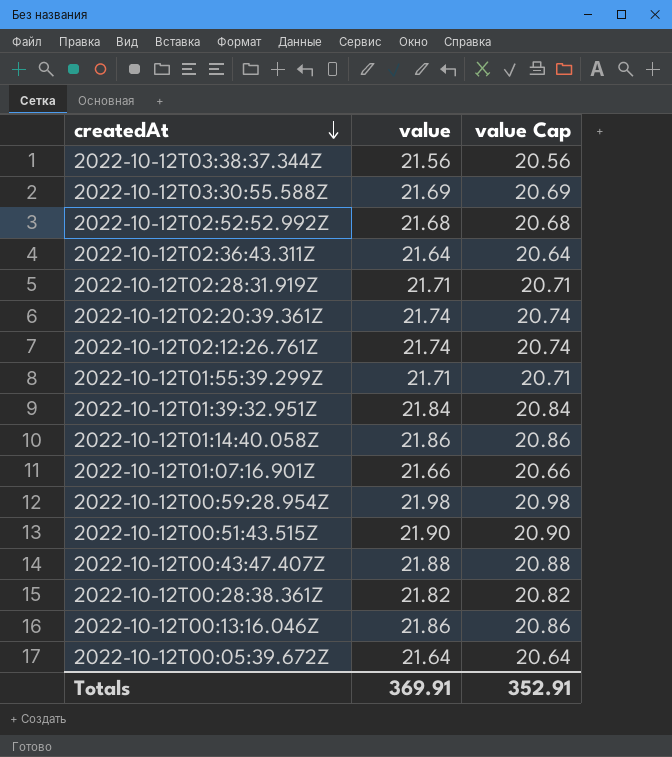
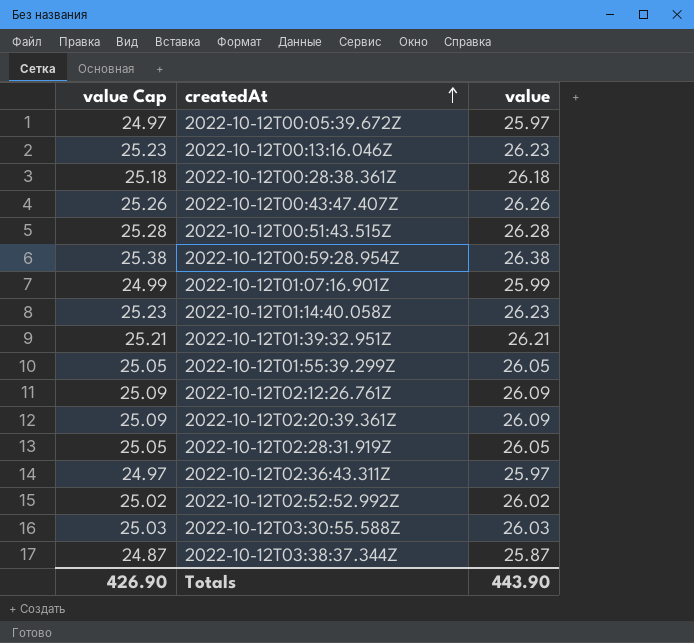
row order: createdAt descending -> createdAt ascending
column value Cap | position: 3 -> 1
2022-10-12T00:05:39.672Z | value Cap: 20.64 -> 24.97
2022-10-12T00:05:39.672Z | value: 21.64 -> 25.97
2022-10-12T00:13:16.046Z | value Cap: 20.86 -> 25.23
2022-10-12T00:13:16.046Z | value: 21.86 -> 26.23
2022-10-12T00:28:38.361Z | value Cap: 20.82 -> 25.18
2022-10-12T00:28:38.361Z | value: 21.82 -> 26.18
2022-10-12T00:43:47.407Z | value Cap: 20.88 -> 25.26
2022-10-12T00:43:47.407Z | value: 21.88 -> 26.26
2022-10-12T00:51:43.515Z | value Cap: 20.90 -> 25.28
2022-10-12T00:51:43.515Z | value: 21.90 -> 26.28
2022-10-12T00:59:28.954Z | value Cap: 20.98 -> 25.38
2022-10-12T00:59:28.954Z | value: 21.98 -> 26.38
2022-10-12T01:07:16.901Z | value Cap: 20.66 -> 24.99
2022-10-12T01:07:16.901Z | value: 21.66 -> 25.99
2022-10-12T01:14:40.058Z | value Cap: 20.86 -> 25.23
2022-10-12T01:14:40.058Z | value: 21.86 -> 26.23
2022-10-12T01:39:32.951Z | value Cap: 20.84 -> 25.21
2022-10-12T01:39:32.951Z | value: 21.84 -> 26.21
2022-10-12T01:55:39.299Z | value Cap: 20.71 -> 25.05
2022-10-12T01:55:39.299Z | value: 21.71 -> 26.05
2022-10-12T02:12:26.761Z | value Cap: 20.74 -> 25.09
2022-10-12T02:12:26.761Z | value: 21.74 -> 26.09
2022-10-12T02:20:39.361Z | value Cap: 20.74 -> 25.09
2022-10-12T02:20:39.361Z | value: 21.74 -> 26.09
2022-10-12T02:28:31.919Z | value Cap: 20.71 -> 25.05
2022-10-12T02:28:31.919Z | value: 21.71 -> 26.05
2022-10-12T02:36:43.311Z | value Cap: 20.64 -> 24.97
2022-10-12T02:36:43.311Z | value: 21.64 -> 25.97
2022-10-12T02:52:52.992Z | value Cap: 20.68 -> 25.02
2022-10-12T02:52:52.992Z | value: 21.68 -> 26.02
2022-10-12T03:30:55.588Z | value Cap: 20.69 -> 25.03
2022-10-12T03:30:55.588Z | value: 21.69 -> 26.03
2022-10-12T03:38:37.344Z | value Cap: 20.56 -> 24.87
2022-10-12T03:38:37.344Z | value: 21.56 -> 25.87
Totals | value Cap: 352.91 -> 426.90
Totals | value: 369.91 -> 443.90

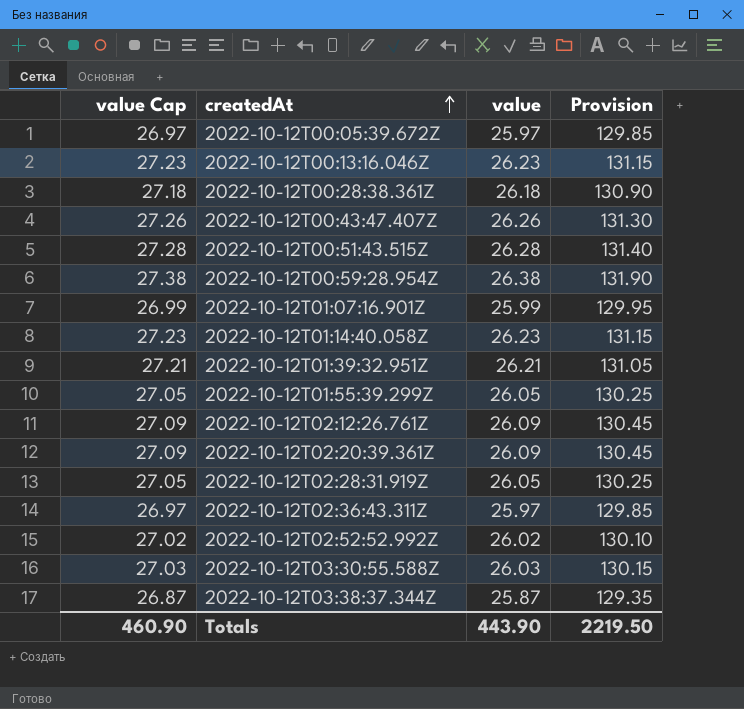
column value Cap | formula: [value] - 1 -> [value] + 1
column Provision | formula: none -> [value] * 5
Totals | value Cap: 426.90 -> 460.90

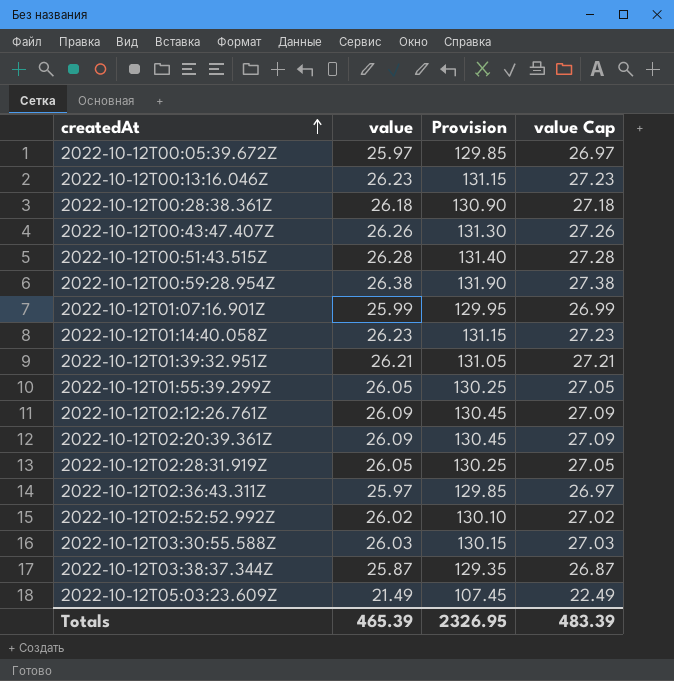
column value Cap | position: 1 -> 4
row 2022-10-12T05:03:23.609Z: none -> 21.49 | 107.45 | 22.49
Totals | value: 443.90 -> 465.39
Totals | Provision: 2219.50 -> 2326.95
Totals | value Cap: 460.90 -> 483.39

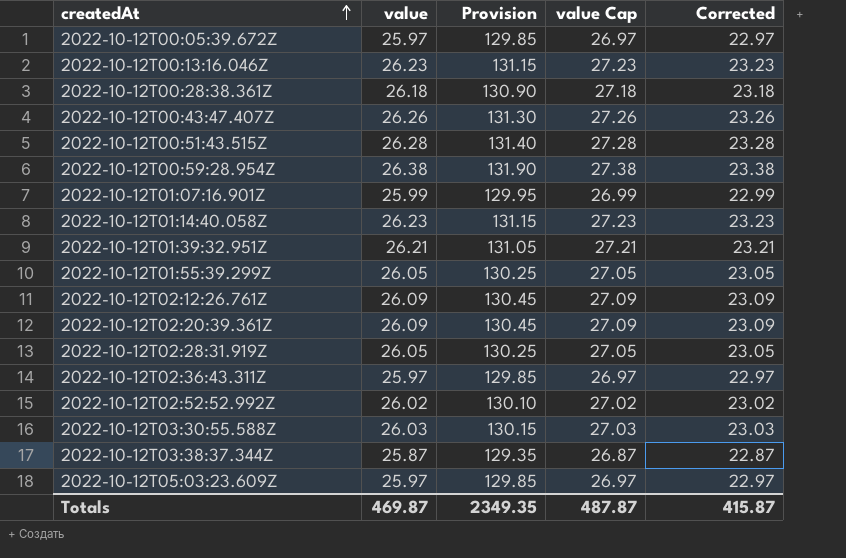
column Corrected | formula: none -> [value] - 3
2022-10-12T05:03:23.609Z | value: 21.49 -> 25.97
2022-10-12T05:03:23.609Z | Provision: 107.45 -> 129.85
2022-10-12T05:03:23.609Z | value Cap: 22.49 -> 26.97
Totals | value: 465.39 -> 469.87
Totals | Provision: 2326.95 -> 2349.35
Totals | value Cap: 483.39 -> 487.87

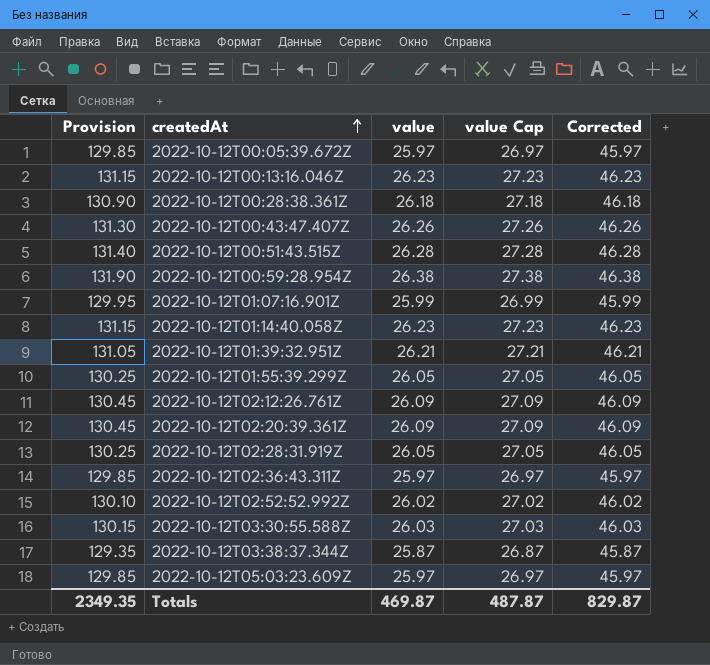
column Provision | position: 3 -> 1
column Corrected | formula: [value] - 3 -> [value] + 20
Totals | Corrected: 415.87 -> 829.87

